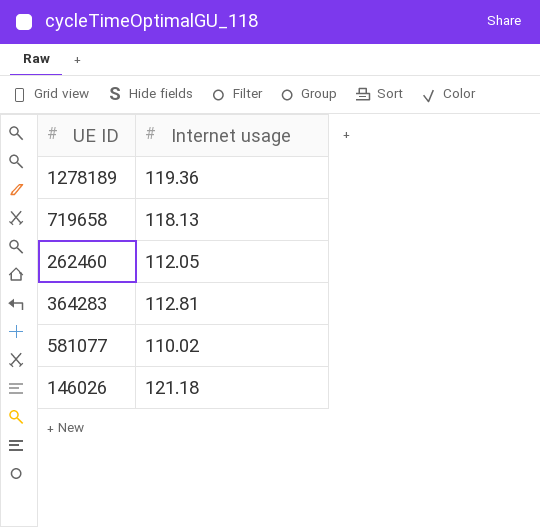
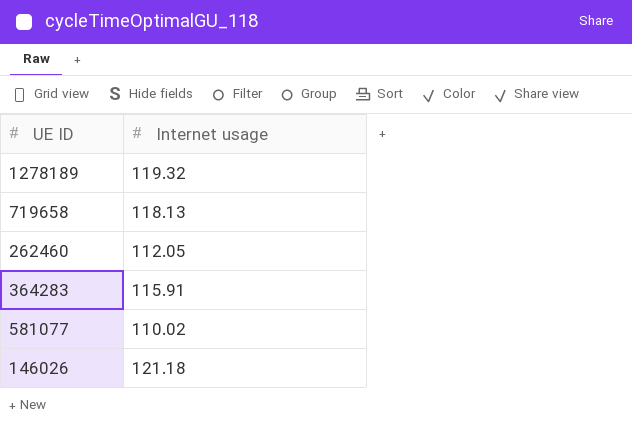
1278189 | Internet usage: 119.36 -> 119.32
364283 | Internet usage: 112.81 -> 115.91

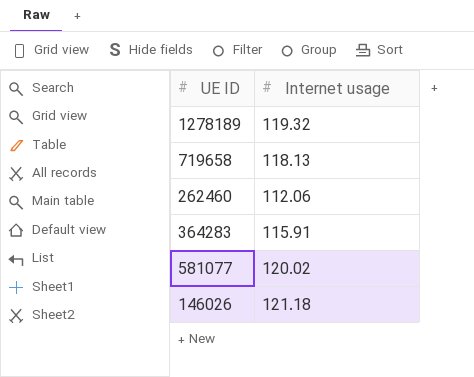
262460 | Internet usage: 112.05 -> 112.06
581077 | Internet usage: 110.02 -> 120.02

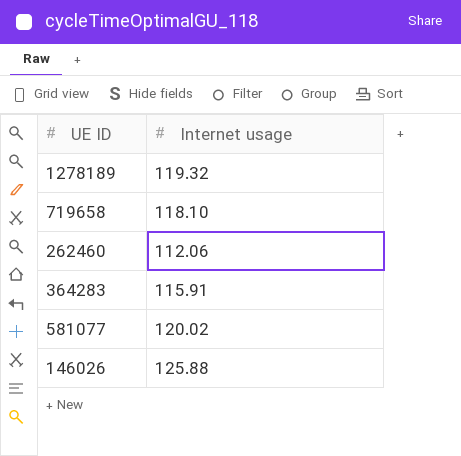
719658 | Internet usage: 118.13 -> 118.10
146026 | Internet usage: 121.18 -> 125.88

